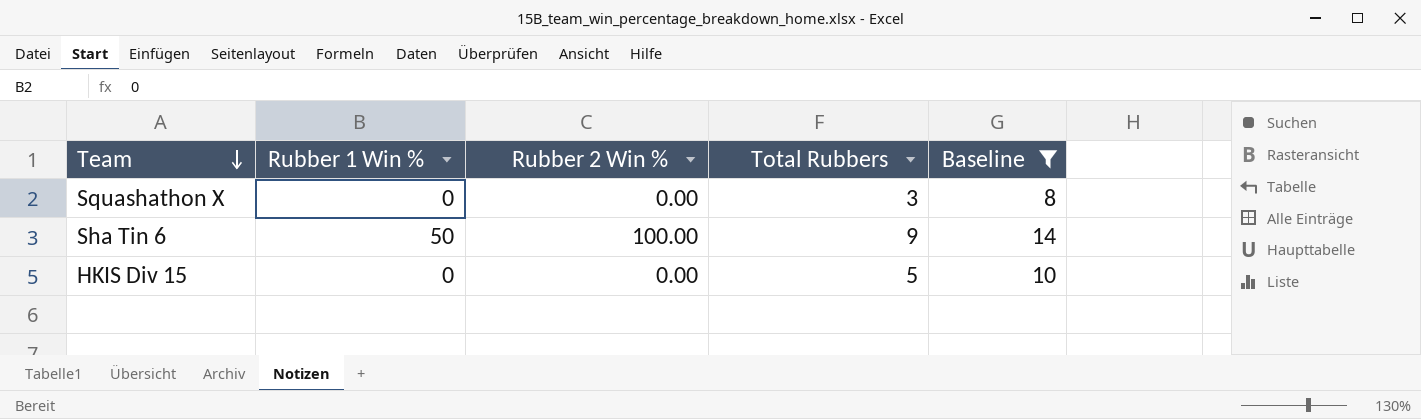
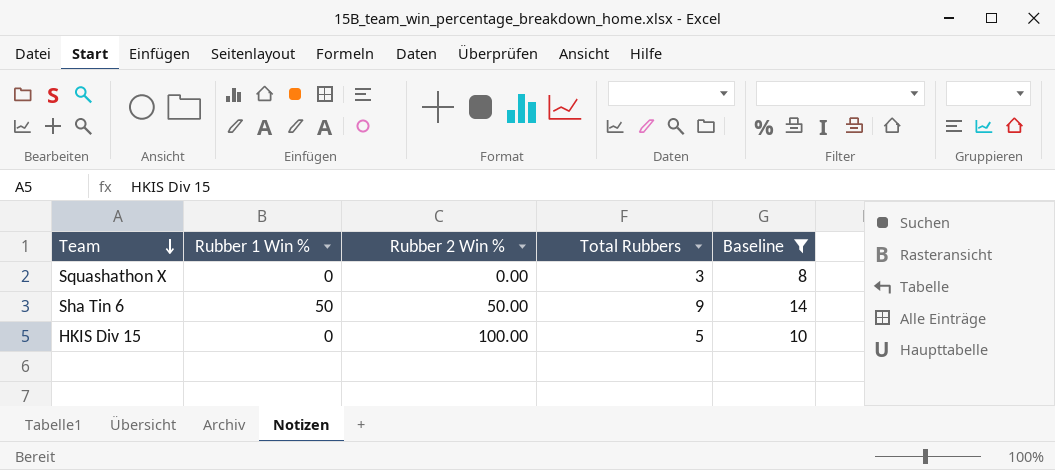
Sha Tin 6 | Rubber 2 Win %: 100.00 -> 50.00
HKIS Div 15 | Rubber 2 Win %: 0.00 -> 100.00

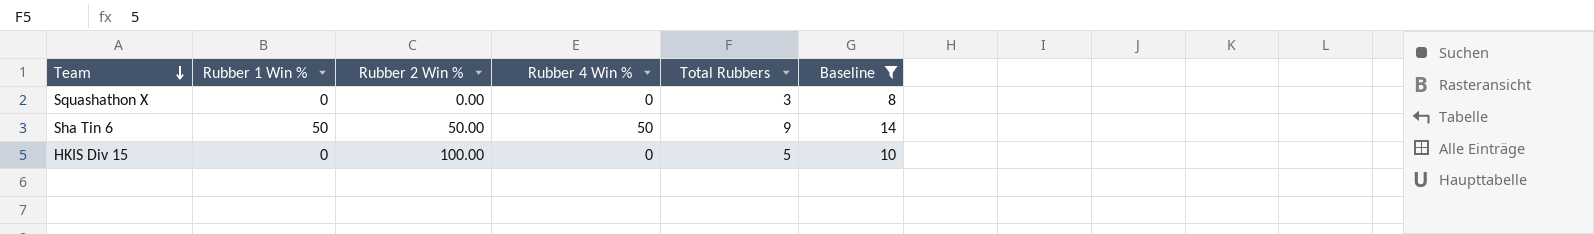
column Rubber 4 Win % | position: none -> 4

